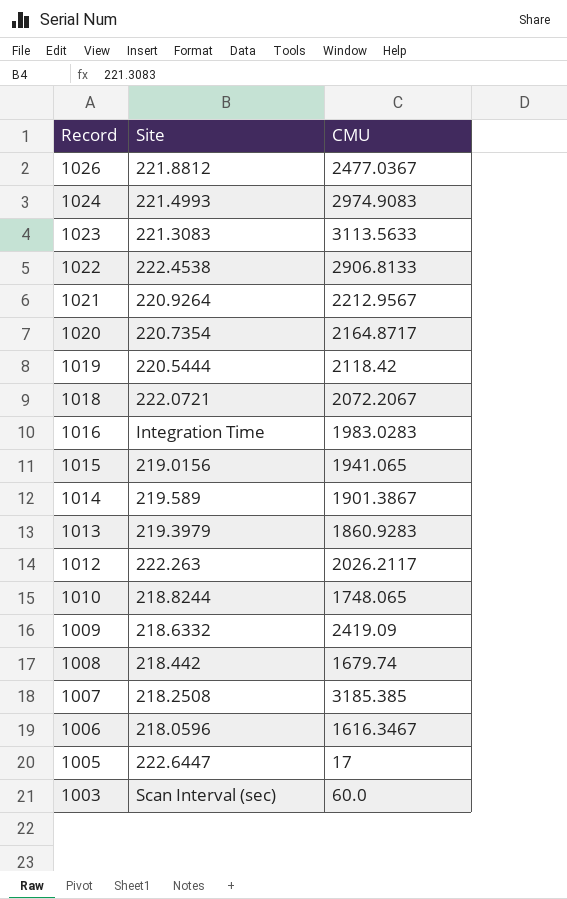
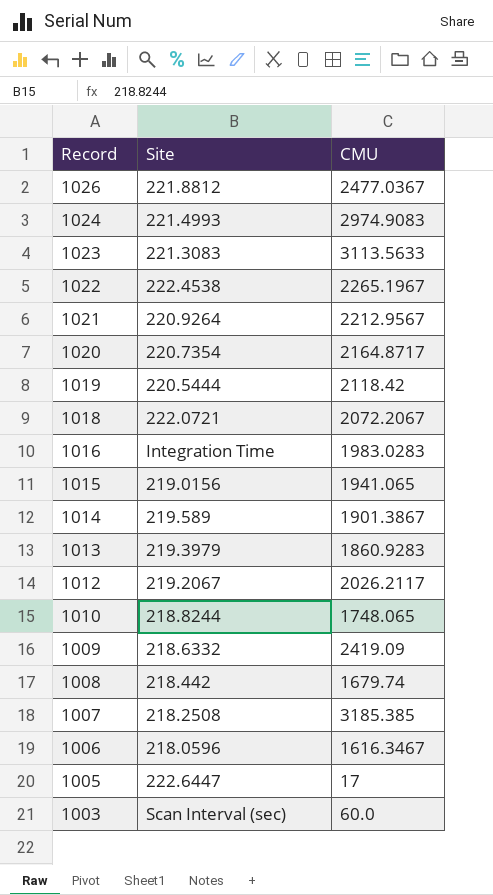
1022 | CMU: 2906.8133 -> 2265.1967
1012 | Site: 222.263 -> 219.2067

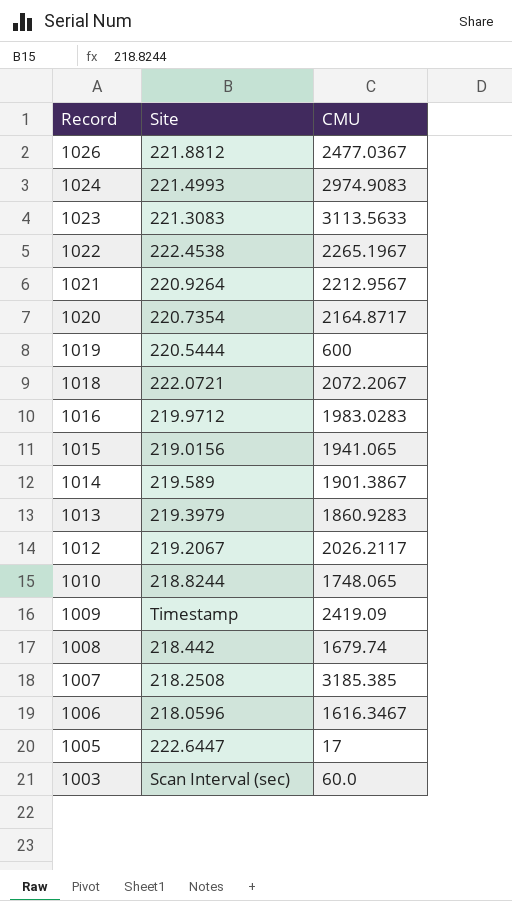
1019 | CMU: 2118.42 -> 600
1016 | Site: Integration Time -> 219.9712
1009 | Site: 218.6332 -> Timestamp

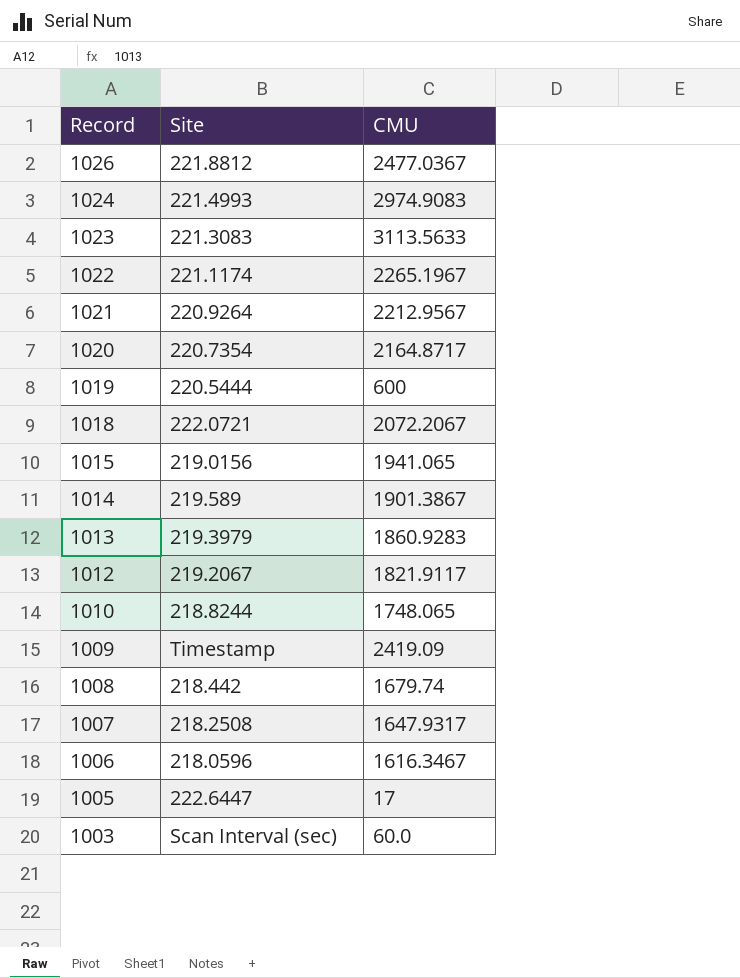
row 1016: 219.9712 | 1983.0283 -> none
1022 | Site: 222.4538 -> 221.1174
1012 | CMU: 2026.2117 -> 1821.9117
1007 | CMU: 3185.385 -> 1647.9317

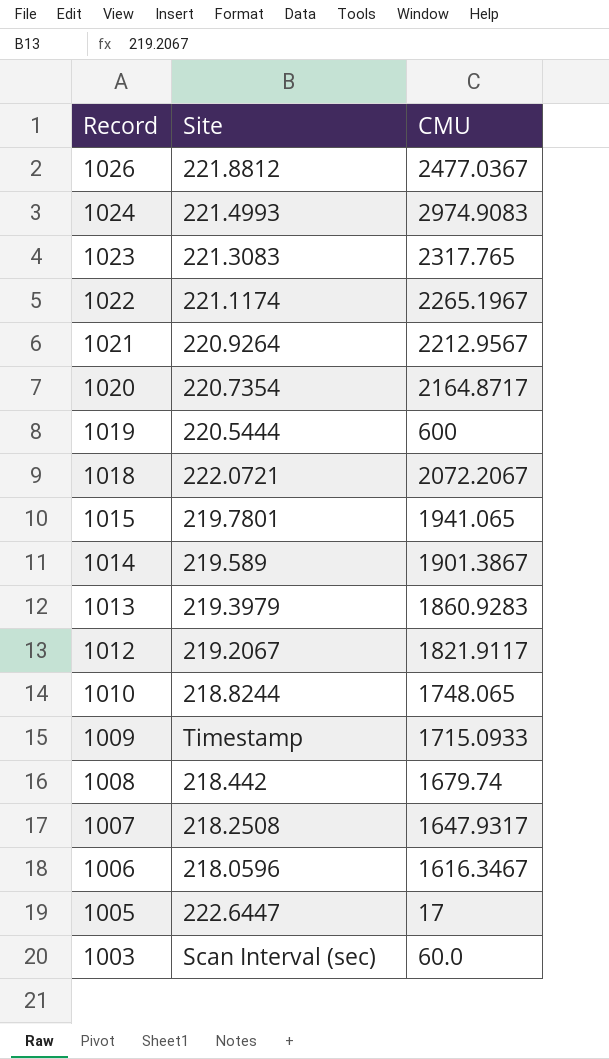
1023 | CMU: 3113.5633 -> 2317.765
1015 | Site: 219.0156 -> 219.7801
1009 | CMU: 2419.09 -> 1715.0933

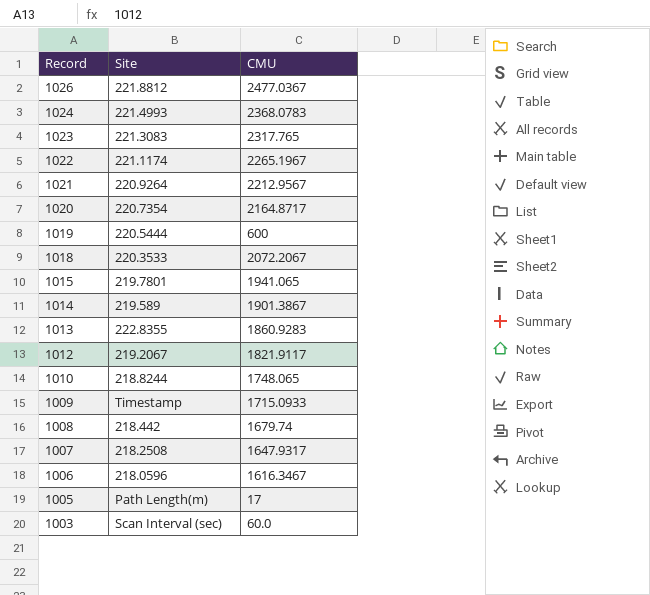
1024 | CMU: 2974.9083 -> 2368.0783
1018 | Site: 222.0721 -> 220.3533
1013 | Site: 219.3979 -> 222.8355
1005 | Site: 222.6447 -> Path Length(m)

